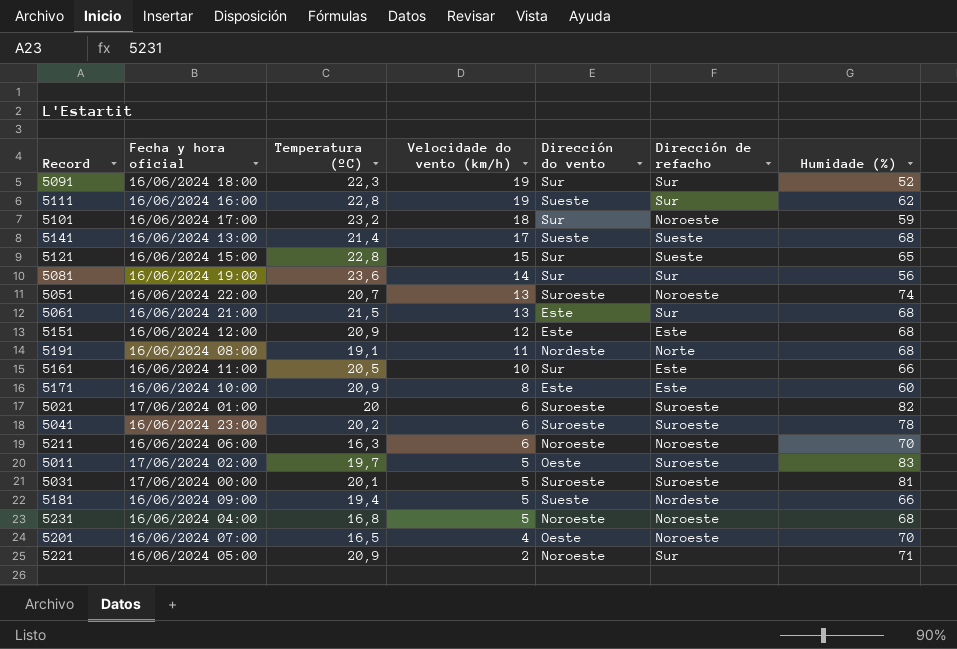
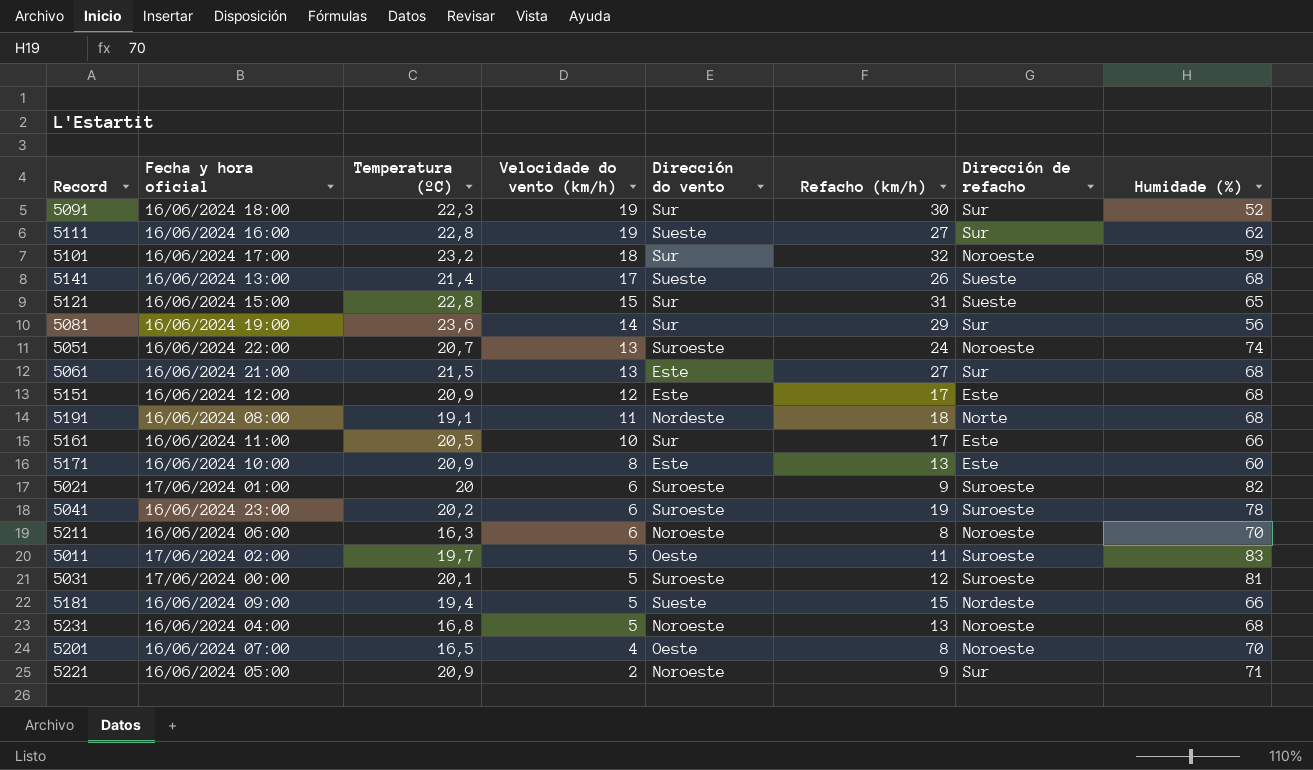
column Refacho (km/h) | position: none -> 6

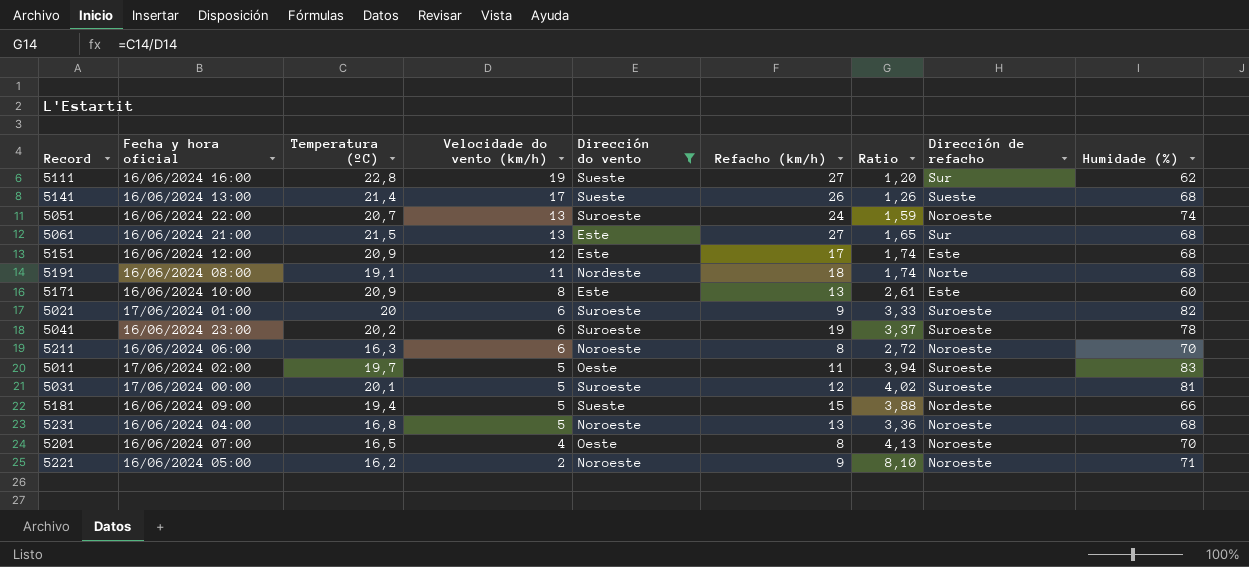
filter: none -> Dirección do vento != Sur
column Ratio | formula: none -> [Temperatura (ºC)] / [Velocidade do vento (km/h)]
5221 | Temperatura (ºC): 20,9 -> 16,2
5221 | Dirección de refacho: Sur -> Noroeste

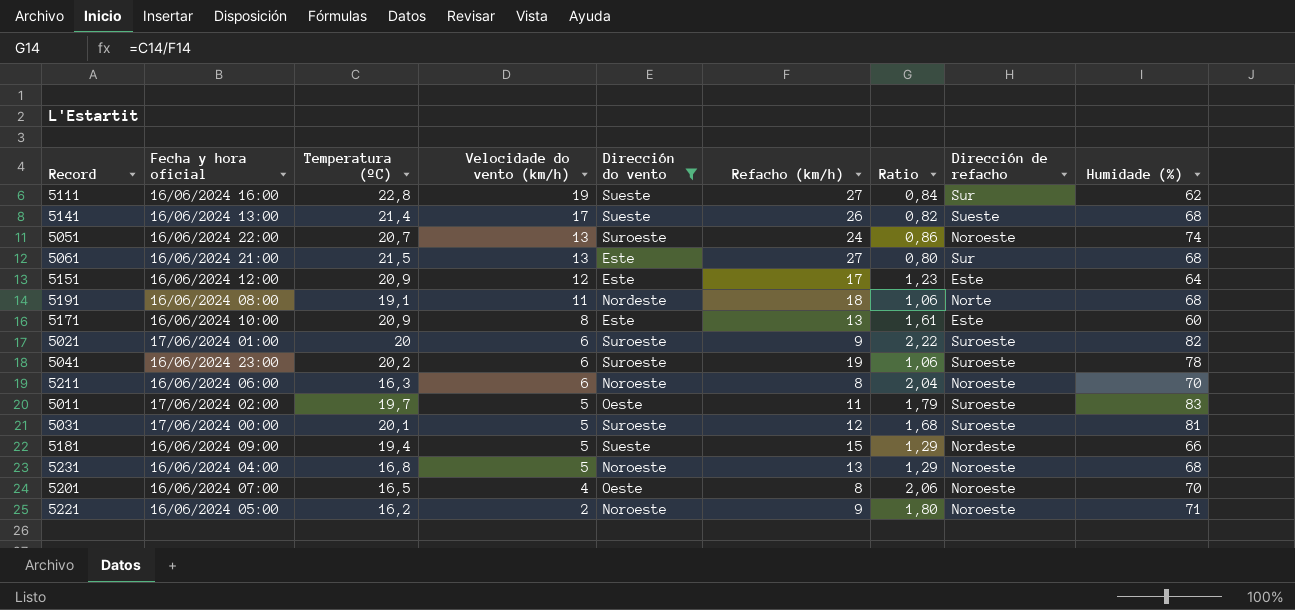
column Ratio | formula: [Temperatura (ºC)] / [Velocidade do vento (km/h)] -> [Temperatura (ºC)] / [Refacho (km/h)]
5151 | Humidade (%): 68 -> 64

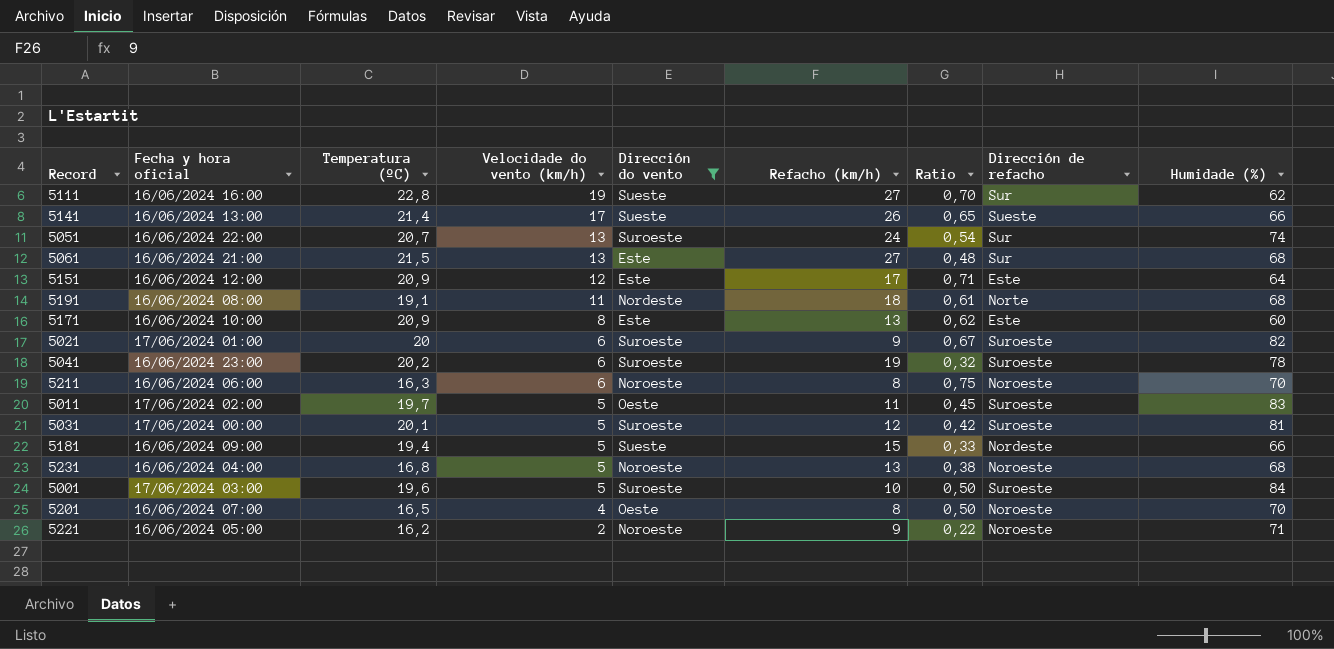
column Ratio | formula: [Temperatura (ºC)] / [Refacho (km/h)] -> [Velocidade do vento (km/h)] / [Refacho (km/h)]
5141 | Humidade (%): 68 -> 66
5051 | Dirección de refacho: Noroeste -> Sur
row 5001: none -> 17/06/2024 03:00 | 19,6 | 5 | Suroeste | 10 | 0,50 | Suroeste | 84

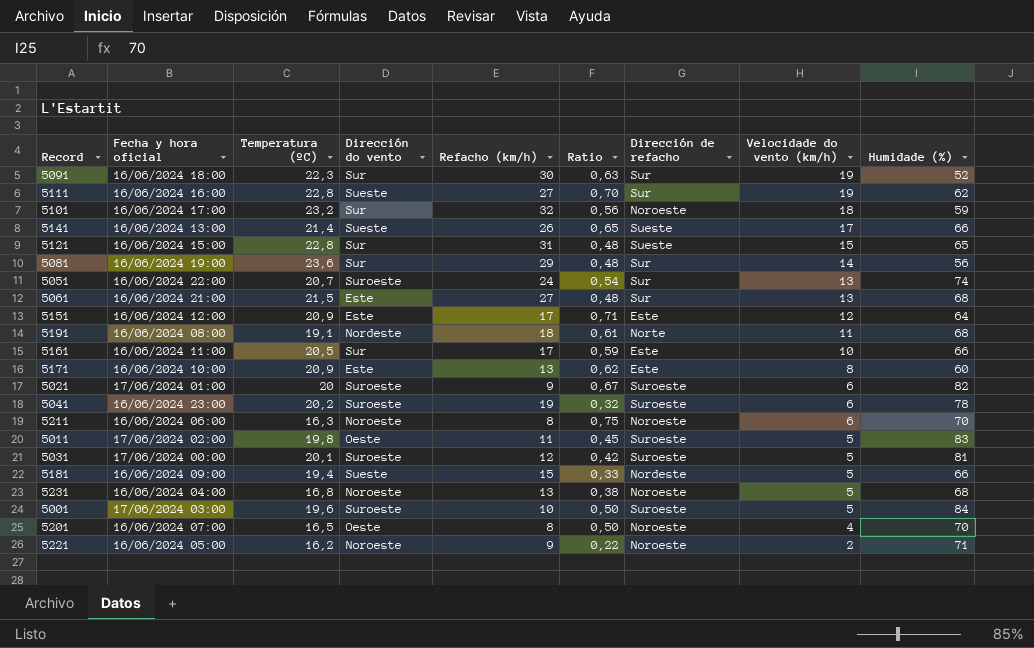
filter: Dirección do vento != Sur -> none
column Velocidade do vento (km/h) | position: 4 -> 8
5011 | Temperatura (ºC): 19,7 -> 19,8

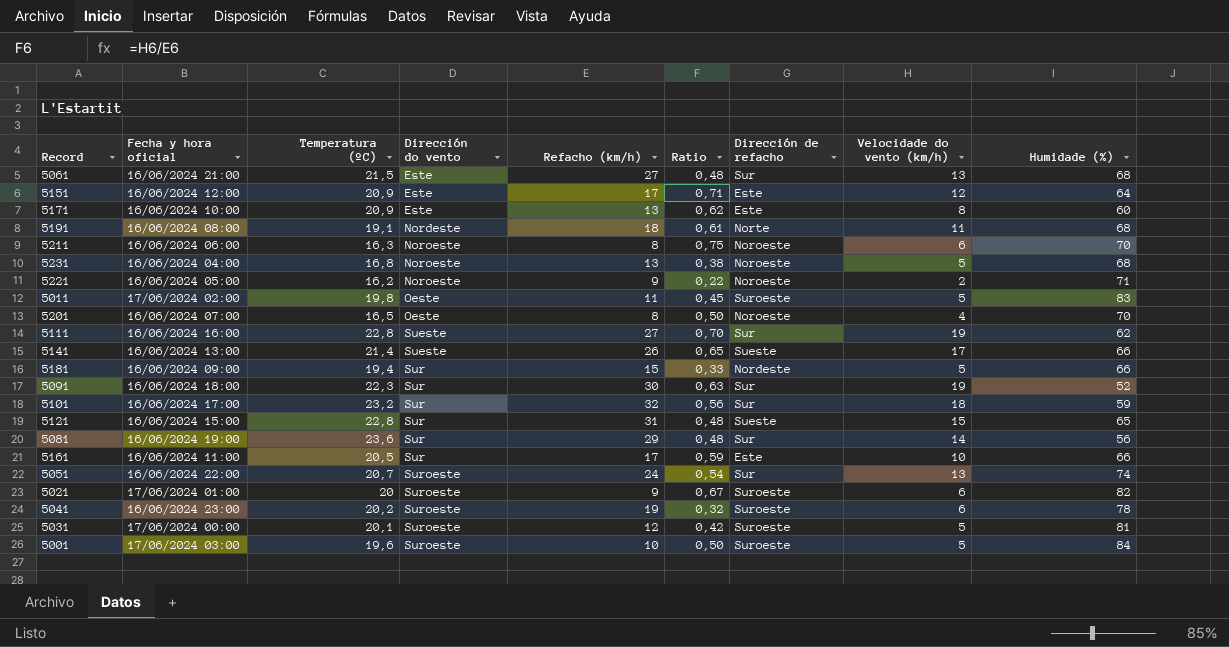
row order: Velocidade do vento (km/h) descending -> Dirección do vento ascending
5181 | Dirección do vento: Sueste -> Sur
5101 | Dirección de refacho: Noroeste -> Sur

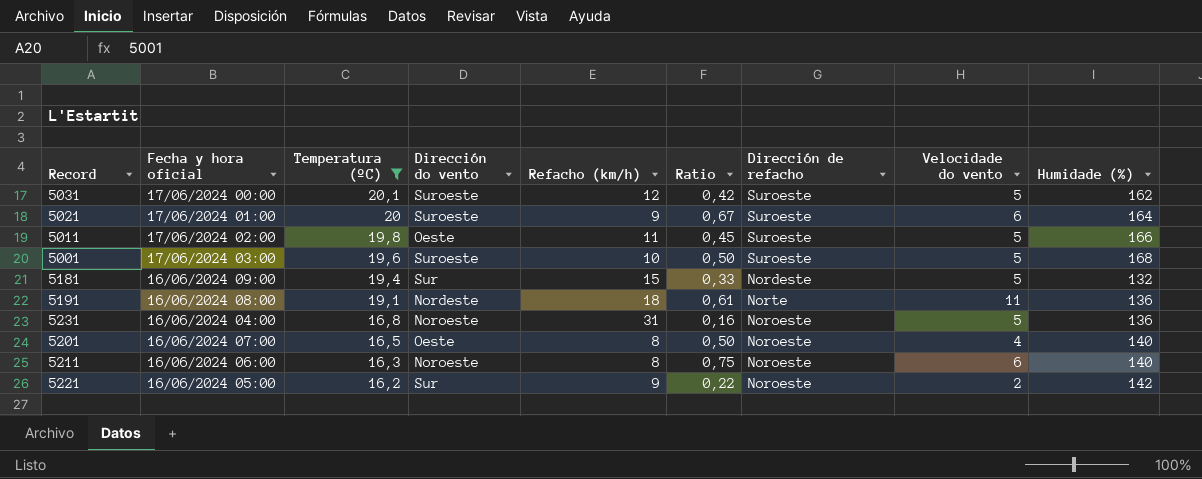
filter: none -> Temperatura (ºC) <= 20,1
row order: Dirección do vento ascending -> Temperatura (ºC) descending
column name: Velocidade do vento (km/h) -> Velocidade do vento
5031 | Humidade (%): 81 -> 162
5021 | Humidade (%): 82 -> 164
5011 | Humidade (%): 83 -> 166
5001 | Humidade (%): 84 -> 168
5181 | Humidade (%): 66 -> 132
5191 | Humidade (%): 68 -> 136
5231 | Refacho (km/h): 13 -> 31
5231 | Ratio: 0,38 -> 0,16
5231 | Humidade (%): 68 -> 136
5201 | Humidade (%): 70 -> 140
5211 | Humidade (%): 70 -> 140
5221 | Dirección do vento: Noroeste -> Sur
5221 | Humidade (%): 71 -> 142

